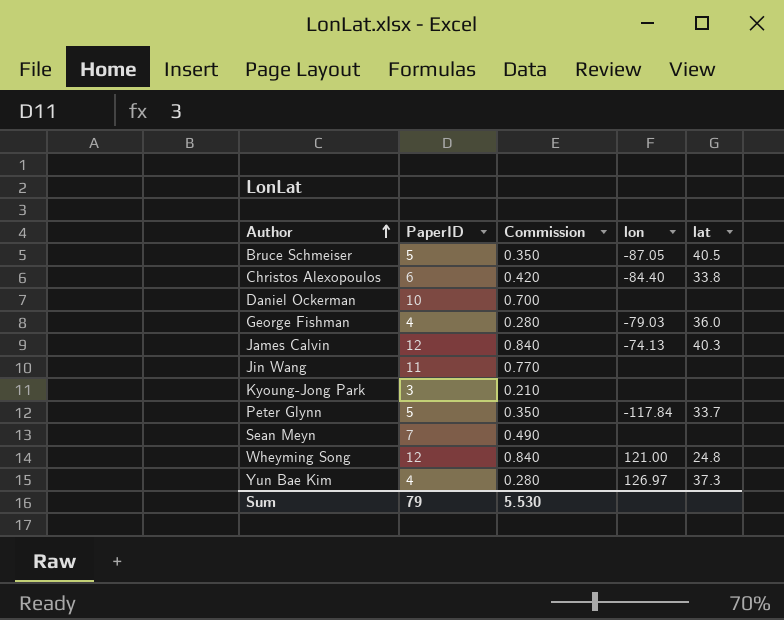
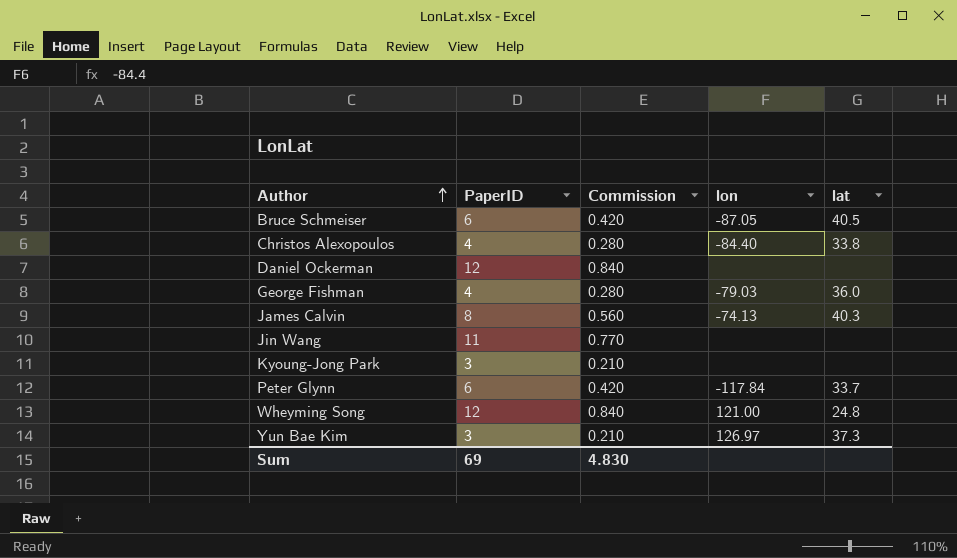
row Sean Meyn: 7 | 0.490 | none | none -> none
Bruce Schmeiser | PaperID: 5 -> 6
Bruce Schmeiser | Commission: 0.350 -> 0.420
Christos Alexopoulos | PaperID: 6 -> 4
Christos Alexopoulos | Commission: 0.420 -> 0.280
Daniel Ockerman | PaperID: 10 -> 12
Daniel Ockerman | Commission: 0.700 -> 0.840
James Calvin | PaperID: 12 -> 8
James Calvin | Commission: 0.840 -> 0.560
Peter Glynn | PaperID: 5 -> 6
Peter Glynn | Commission: 0.350 -> 0.420
Yun Bae Kim | PaperID: 4 -> 3
Yun Bae Kim | Commission: 0.280 -> 0.210
Sum | PaperID: 79 -> 69
Sum | Commission: 5.530 -> 4.830

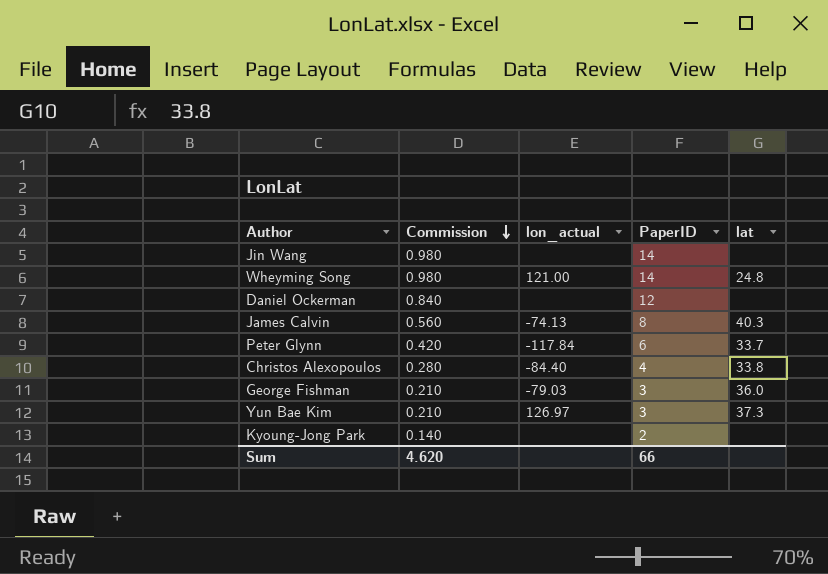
row order: Author ascending -> Commission descending
column name: lon -> lon_actual
column PaperID | position: 2 -> 4
row Bruce Schmeiser: 6 | 0.420 | -87.05 | 40.5 -> none
Jin Wang | Commission: 0.770 -> 0.980
Jin Wang | PaperID: 11 -> 14
Wheyming Song | Commission: 0.840 -> 0.980
Wheyming Song | PaperID: 12 -> 14
George Fishman | Commission: 0.280 -> 0.210
George Fishman | PaperID: 4 -> 3
Kyoung-Jong Park | Commission: 0.210 -> 0.140
Kyoung-Jong Park | PaperID: 3 -> 2
Sum | Commission: 4.830 -> 4.620
Sum | PaperID: 69 -> 66

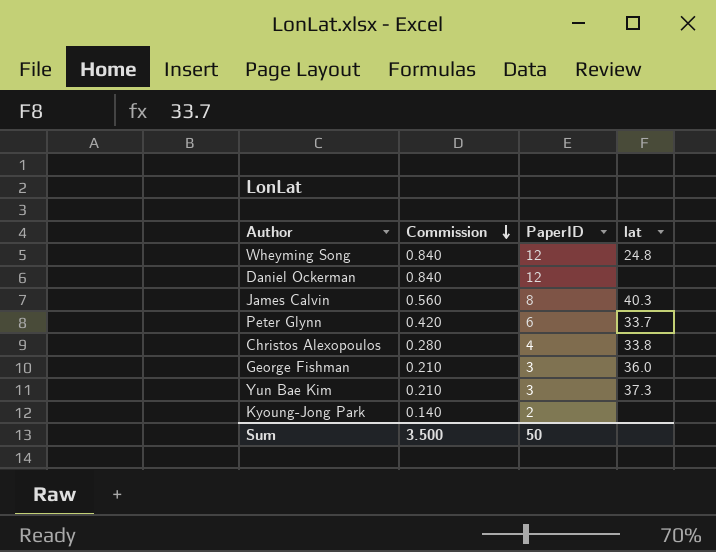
column lon_actual | position: 3 -> none
row Jin Wang: 0.980 | none | 14 | none -> none
Wheyming Song | Commission: 0.980 -> 0.840
Wheyming Song | PaperID: 14 -> 12
Sum | Commission: 4.620 -> 3.500
Sum | PaperID: 66 -> 50

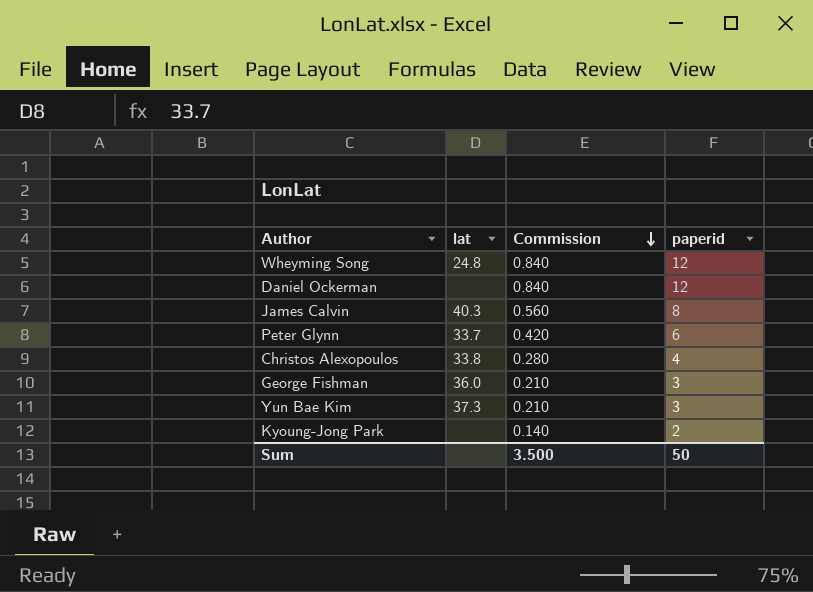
column lat | position: 4 -> 2
column name: PaperID -> paperid

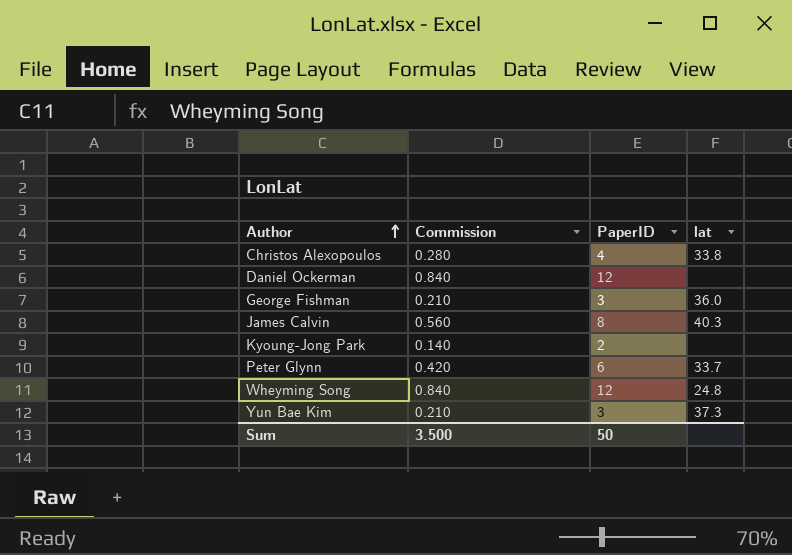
row order: Commission descending -> Author ascending
column name: paperid -> PaperID
column lat | position: 2 -> 4

